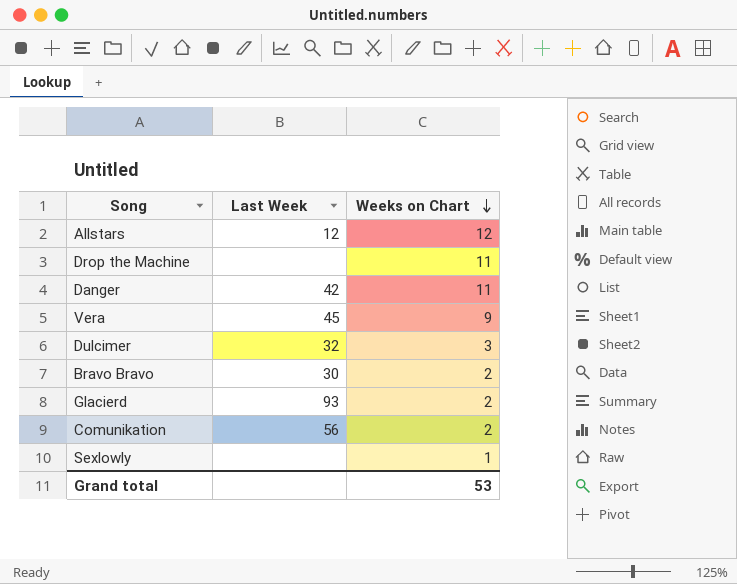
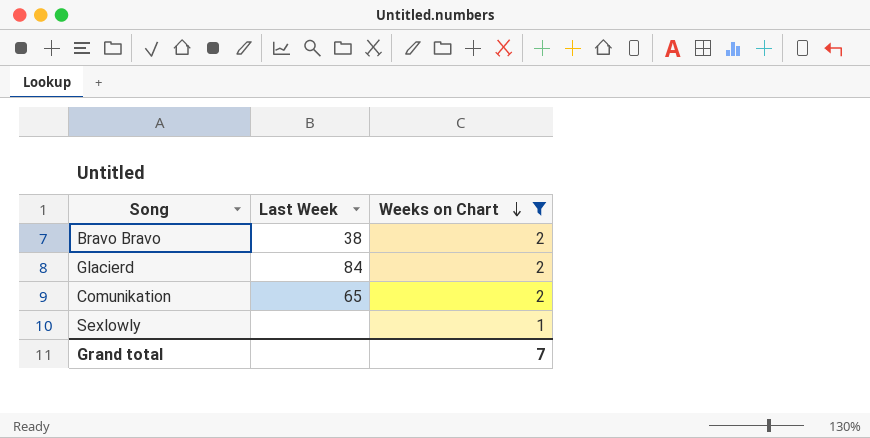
filter: none -> Weeks on Chart <= 2
Bravo Bravo | Last Week: 30 -> 38
Glacierd | Last Week: 93 -> 84
Comunikation | Last Week: 56 -> 65
Grand total | Weeks on Chart: 53 -> 7

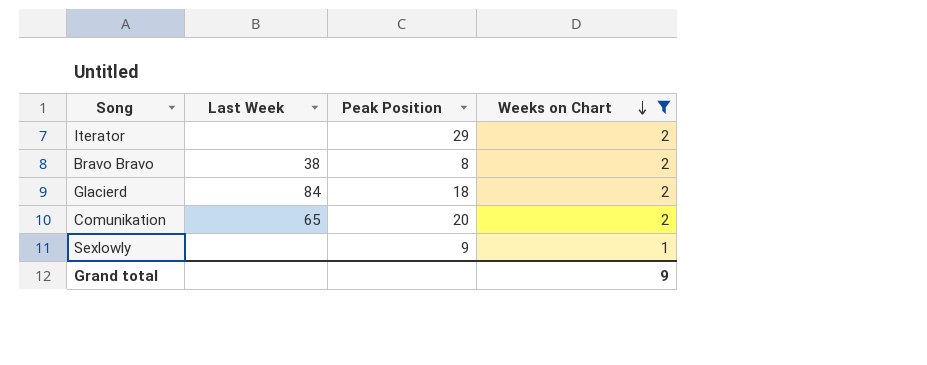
column Peak Position | position: none -> 3
row Iterator: none -> none | 29 | 2
Grand total | Weeks on Chart: 7 -> 9

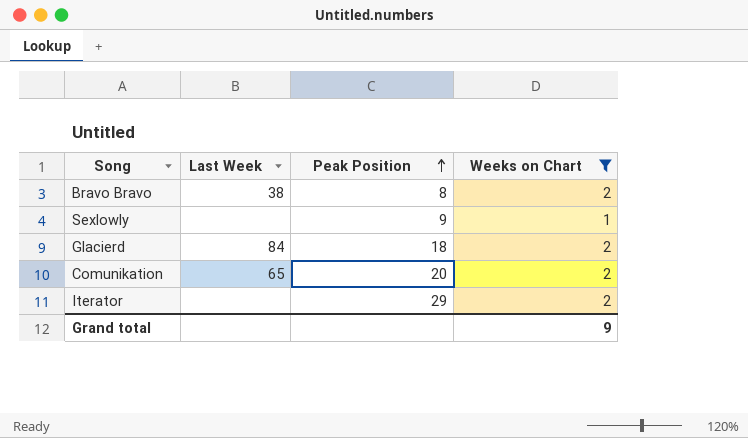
row order: Weeks on Chart descending -> Peak Position ascending

